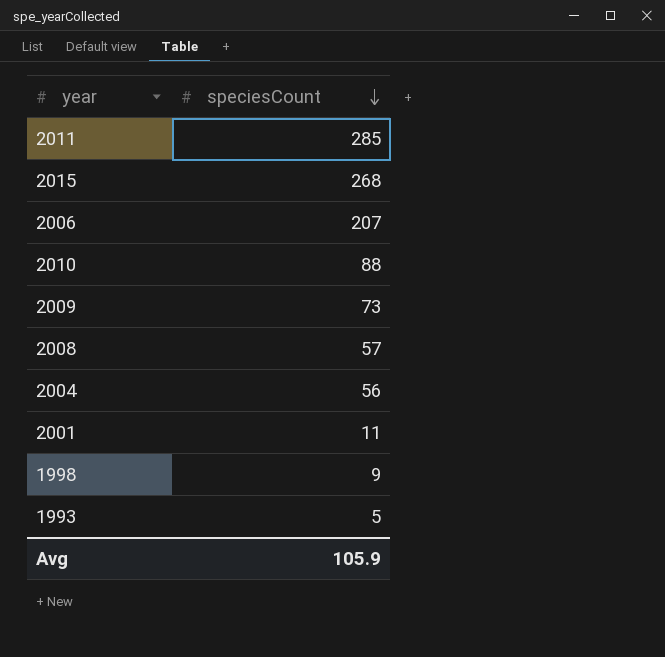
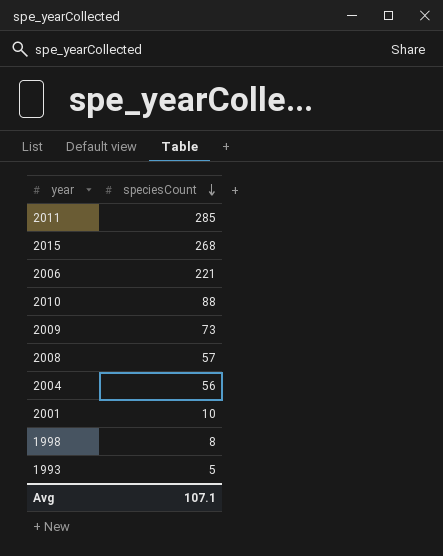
2006 | speciesCount: 207 -> 221
2001 | speciesCount: 11 -> 10
1998 | speciesCount: 9 -> 8
Avg | speciesCount: 105.9 -> 107.1

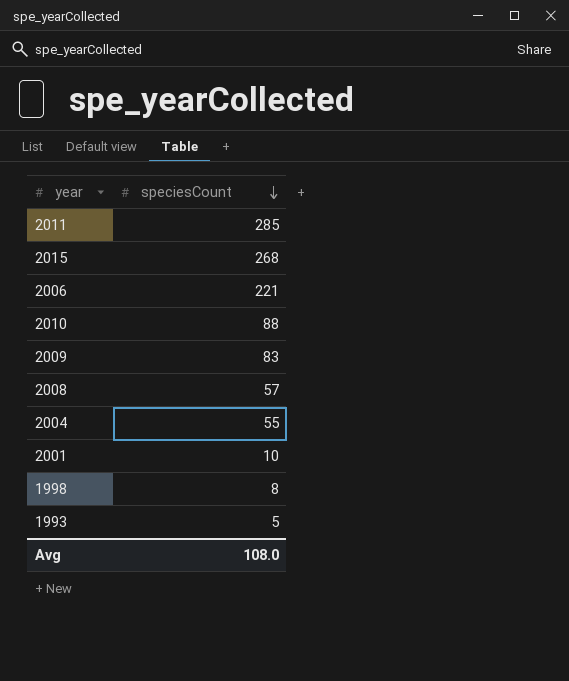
2009 | speciesCount: 73 -> 83
2004 | speciesCount: 56 -> 55
Avg | speciesCount: 107.1 -> 108.0

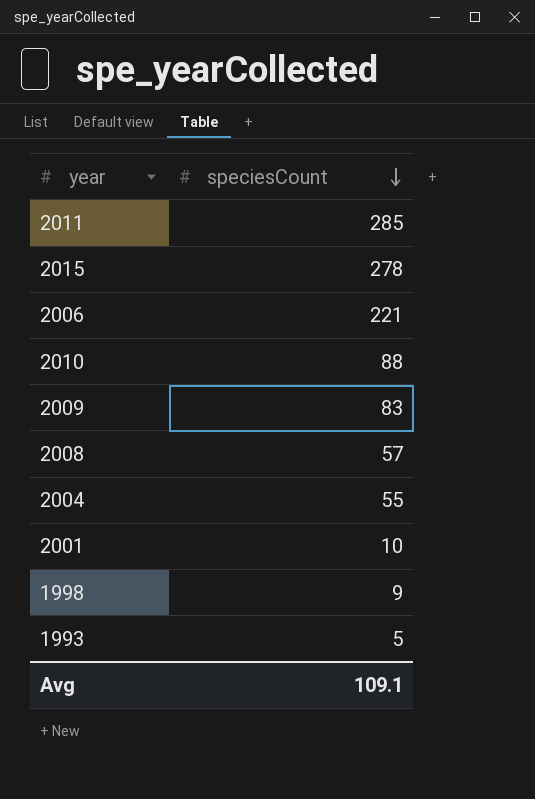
2015 | speciesCount: 268 -> 278
1998 | speciesCount: 8 -> 9
Avg | speciesCount: 108.0 -> 109.1

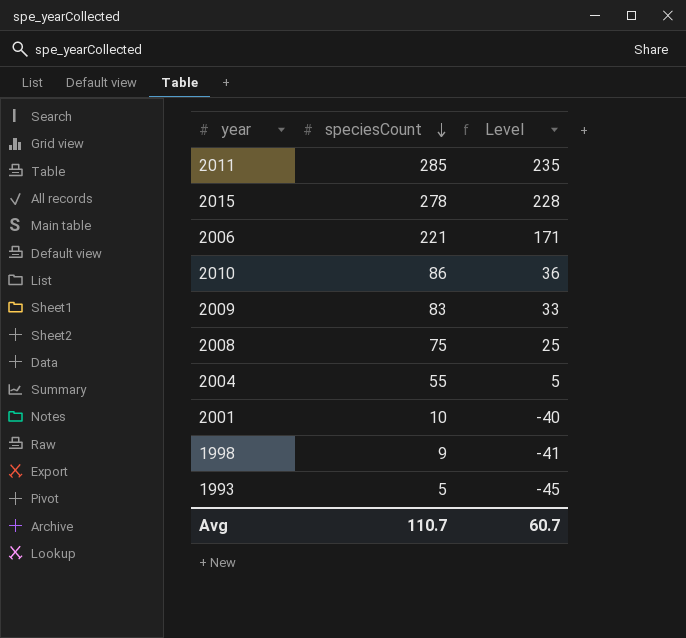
column Level | formula: none -> [speciesCount] - 50
2010 | speciesCount: 88 -> 86
2008 | speciesCount: 57 -> 75
Avg | speciesCount: 109.1 -> 110.7

